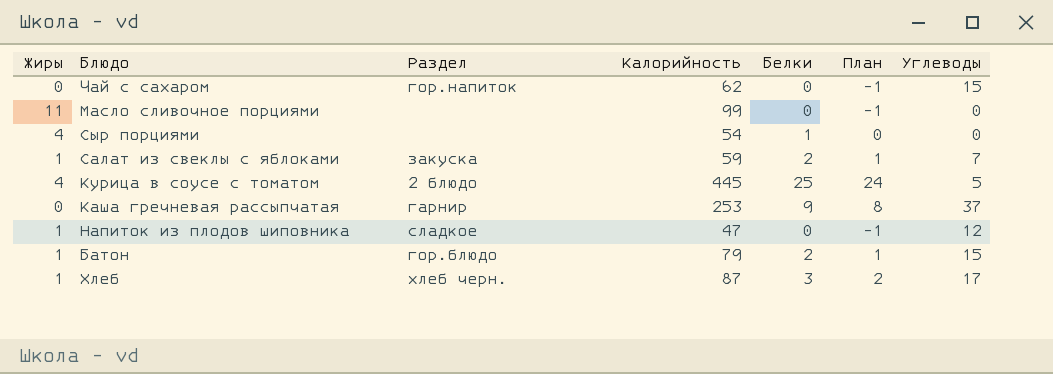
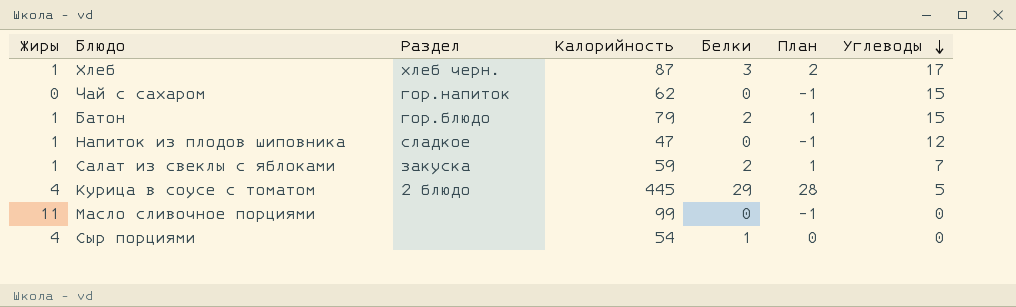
row order: none -> Углеводы descending
row Каша гречневая рассыпчатая: 0 | гарнир | 253 | 9 | 8 | 37 -> none
Курица в соусе с томатом | Белки: 25 -> 29
Курица в соусе с томатом | План: 24 -> 28

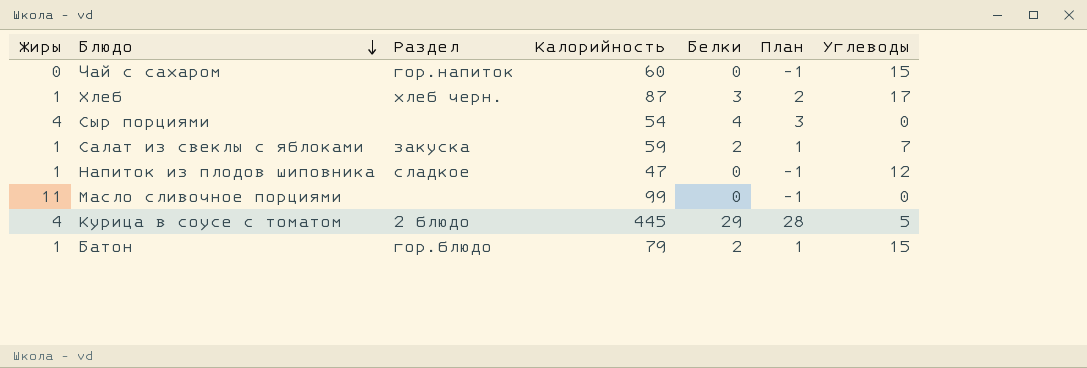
row order: Углеводы descending -> Блюдо descending
Чай с сахаром | Калорийность: 62 -> 60
Сыр порциями | Белки: 1 -> 4
Сыр порциями | План: 0 -> 3

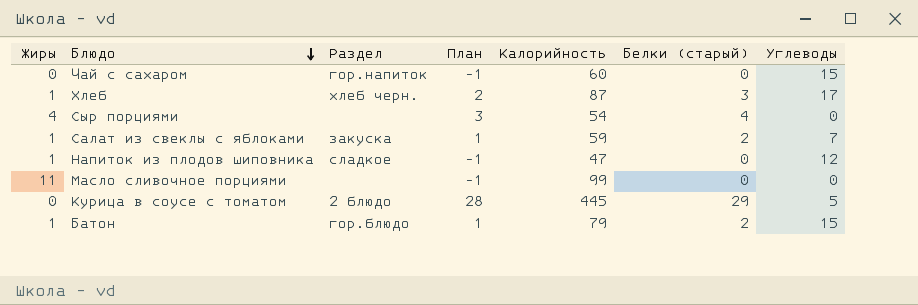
column План | position: 6 -> 4
column name: Белки -> Белки (старый)
Курица в соусе с томатом | Жиры: 4 -> 0

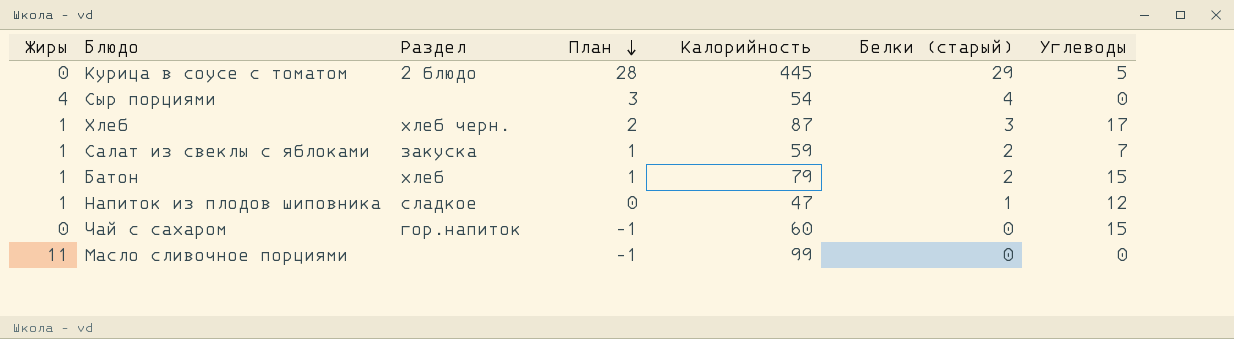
row order: Блюдо descending -> План descending
Батон | Раздел: гор.блюдо -> хлеб
Напиток из плодов шиповника | План: -1 -> 0
Напиток из плодов шиповника | Белки (старый): 0 -> 1

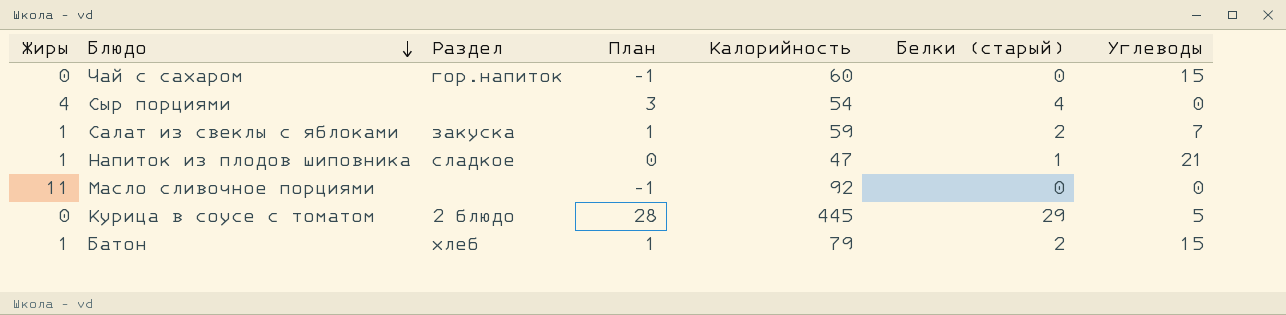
row order: План descending -> Блюдо descending
row Хлеб: 1 | хлеб черн. | 2 | 87 | 3 | 17 -> none
Напиток из плодов шиповника | Углеводы: 12 -> 21
Масло сливочное порциями | Калорийность: 99 -> 92

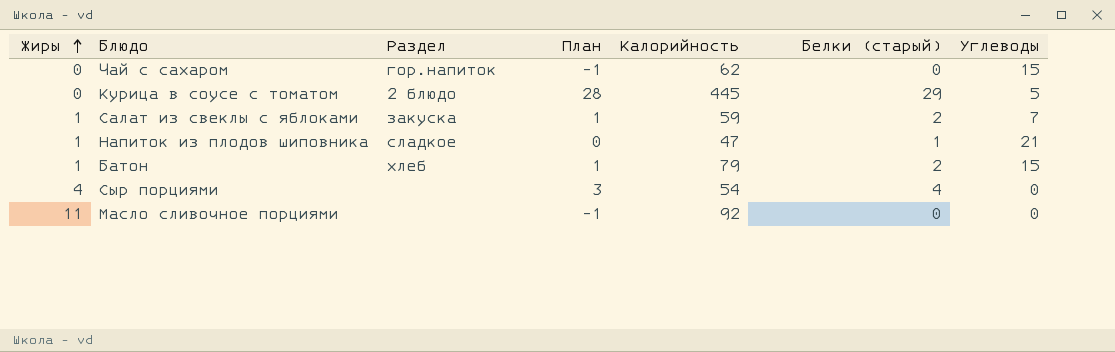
row order: Блюдо descending -> Жиры ascending
Чай с сахаром | Калорийность: 60 -> 62

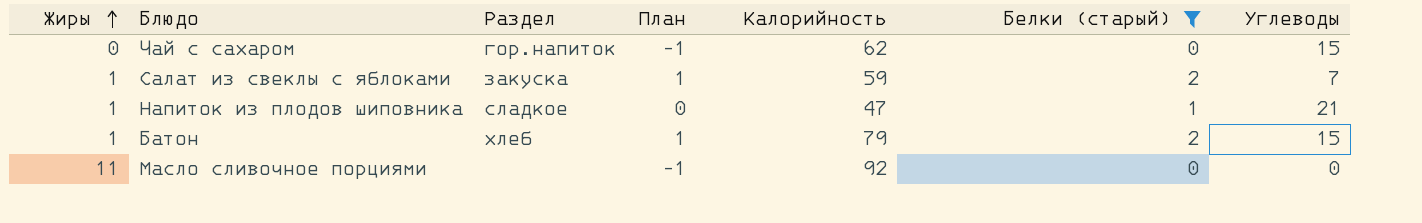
filter: none -> Белки (старый) <= 2

